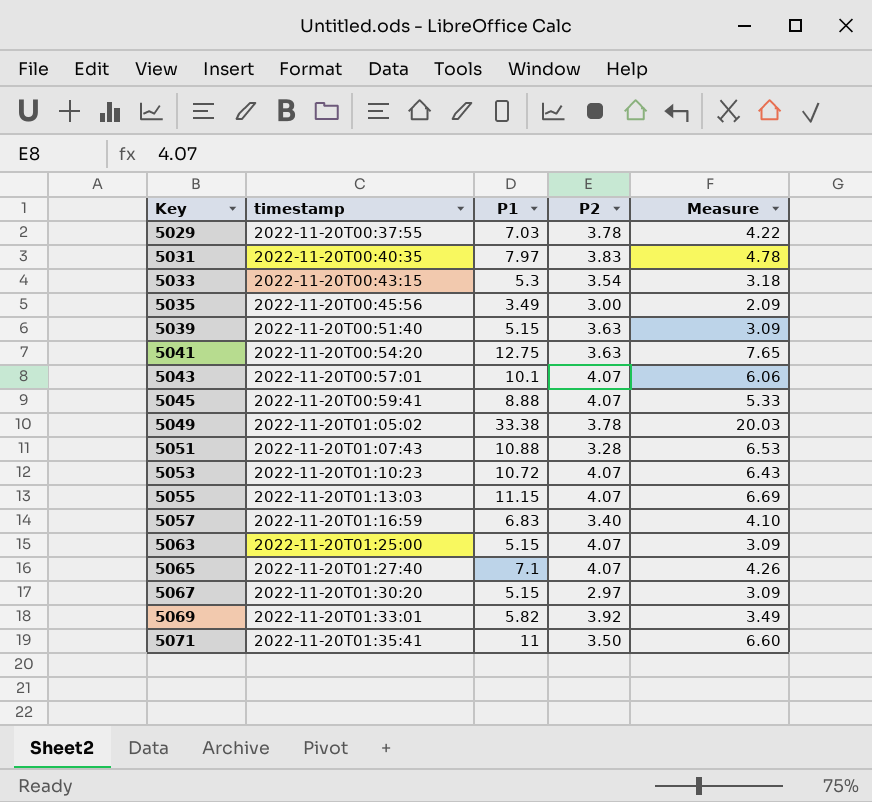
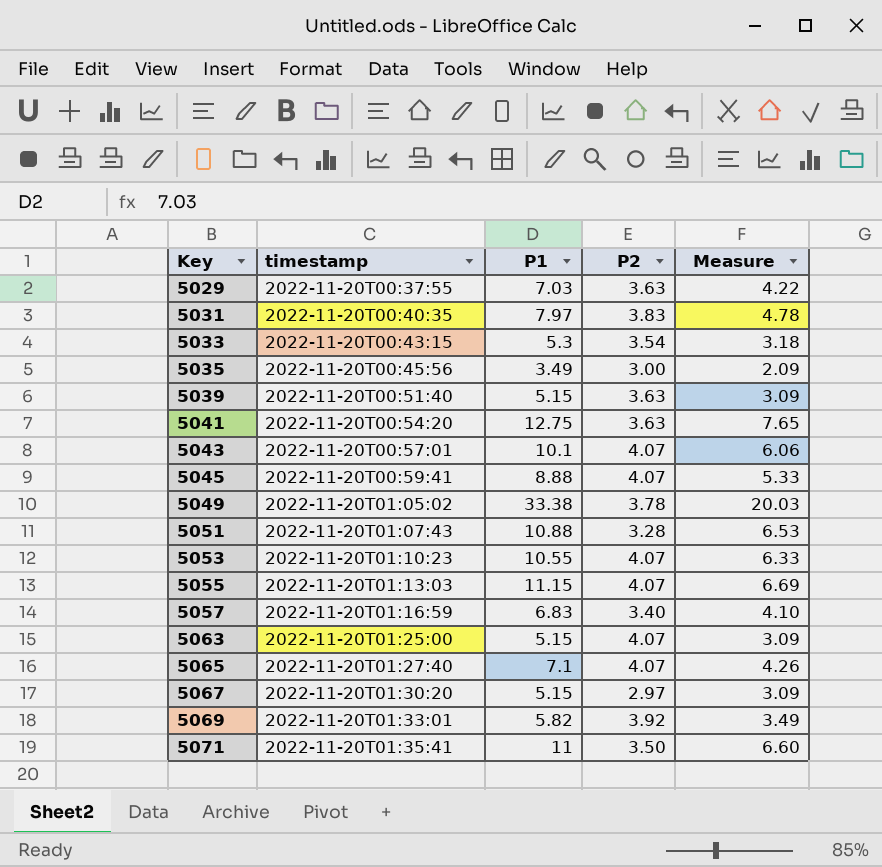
5029 | P2: 3.78 -> 3.63
5053 | P1: 10.72 -> 10.55
5053 | Measure: 6.43 -> 6.33

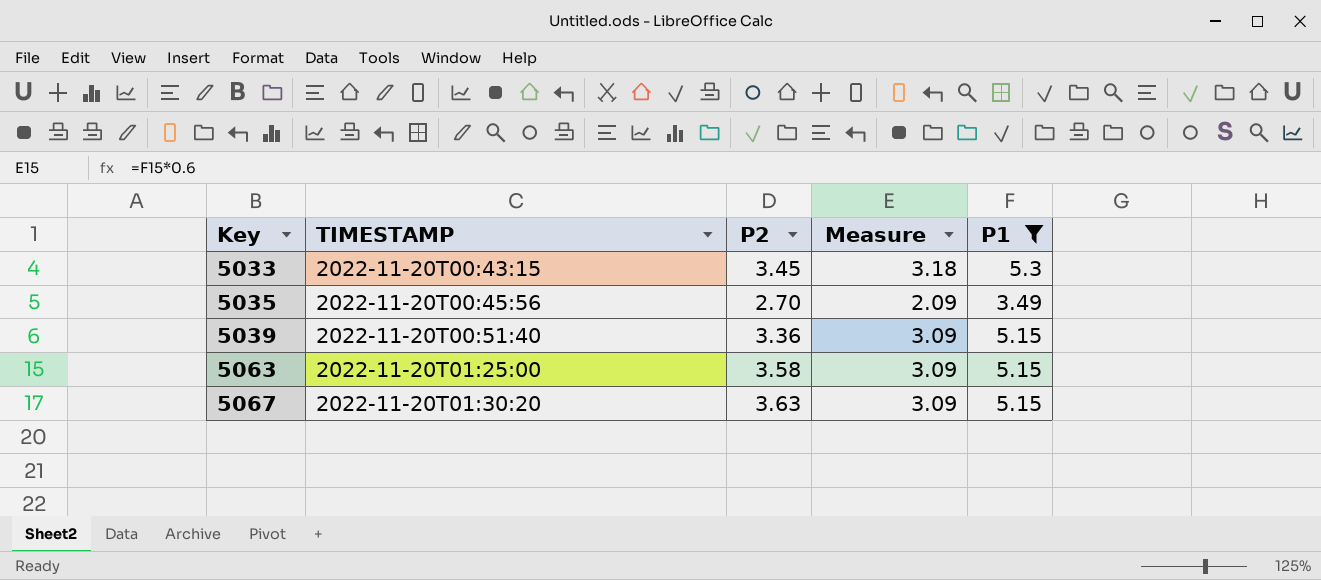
filter: none -> P1 <= 5.3
column name: timestamp -> TIMESTAMP
column P1 | position: 3 -> 5
5033 | P2: 3.54 -> 3.45
5035 | P2: 3.00 -> 2.70
5039 | P2: 3.63 -> 3.36
5063 | P2: 4.07 -> 3.58
5067 | P2: 2.97 -> 3.63

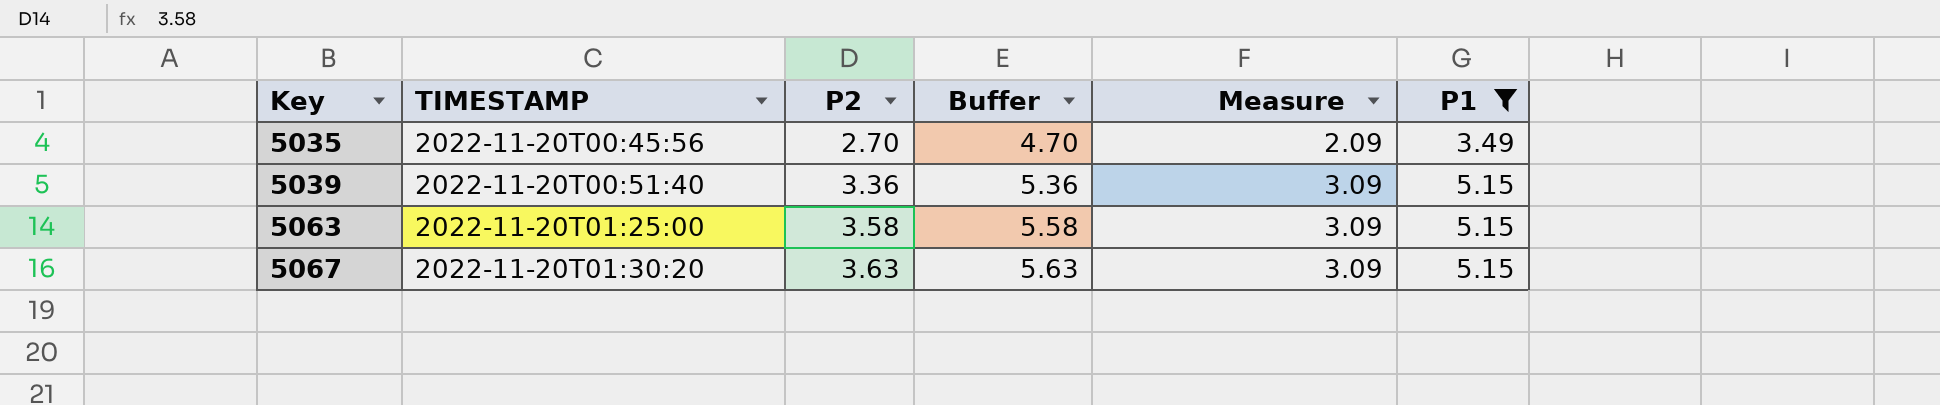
column Buffer | formula: none -> [P2] + 2
row 5033: 2022-11-20T00:43:15 | 3.45 | 3.18 | 5.3 -> none

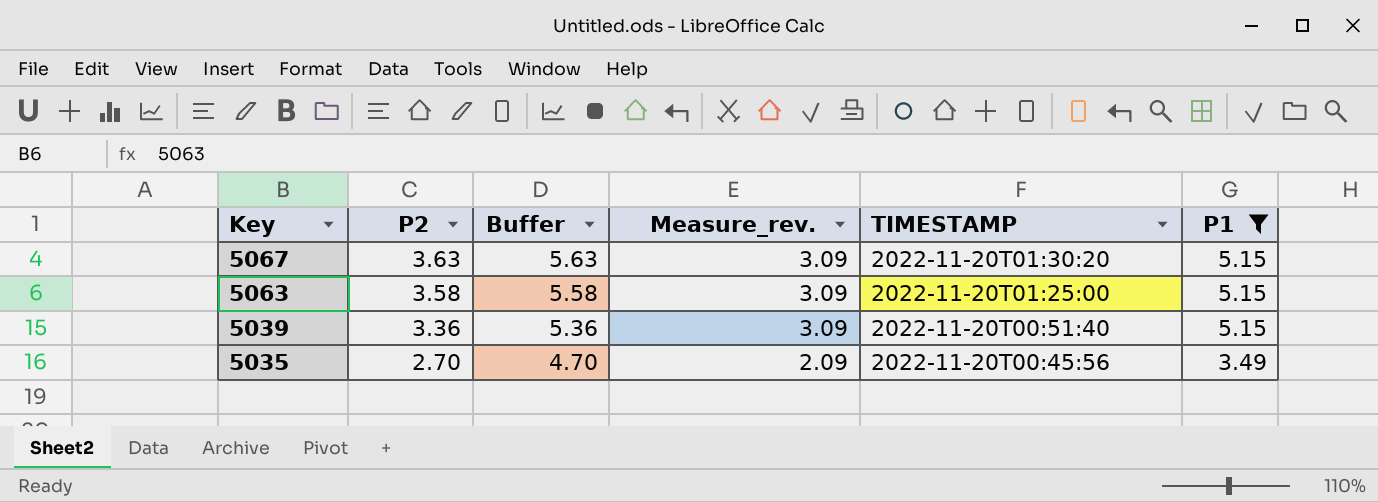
row order: Key ascending -> Key descending
column name: Measure -> Measure_rev.
column TIMESTAMP | position: 2 -> 5

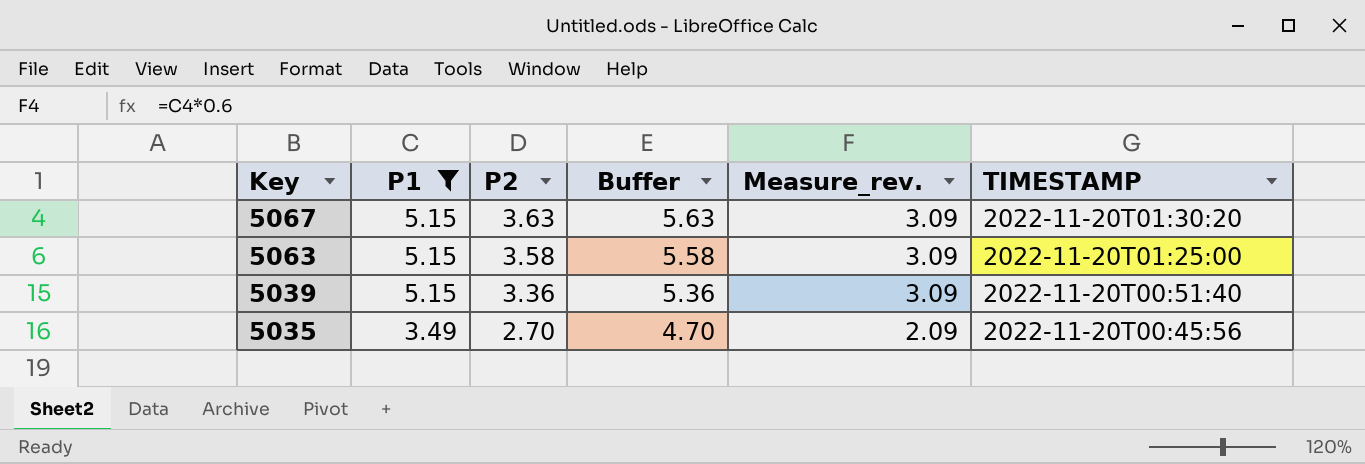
column P1 | position: 6 -> 2

